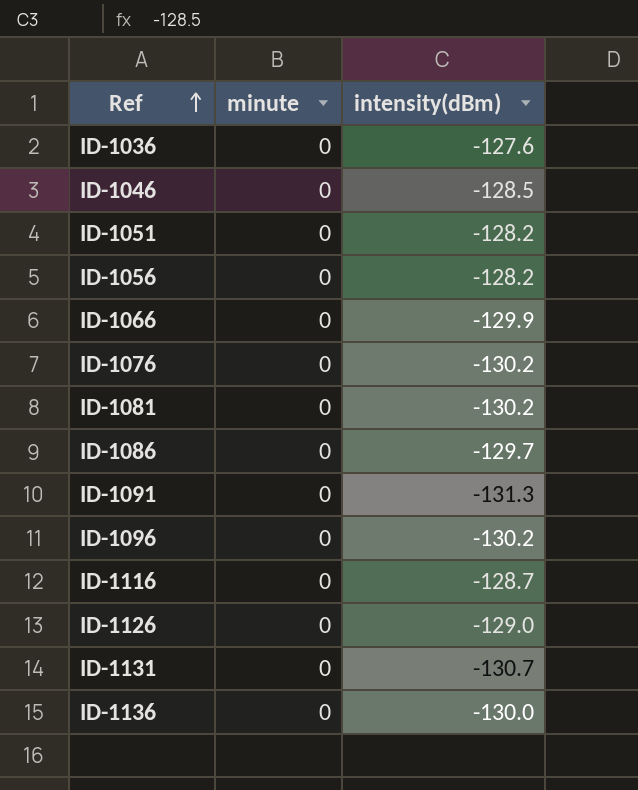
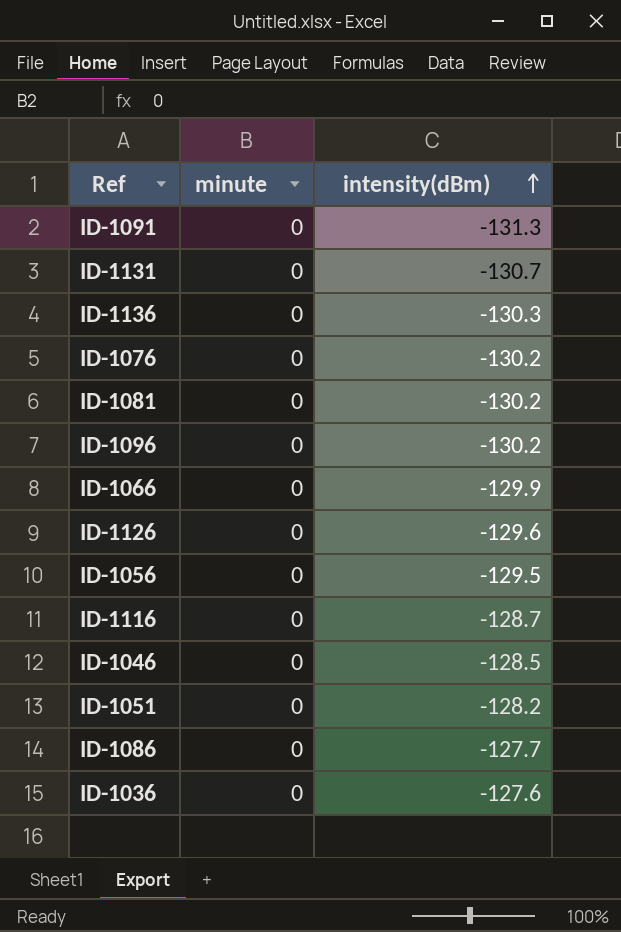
row order: Ref ascending -> intensity(dBm) ascending
ID-1136 | intensity(dBm): -130.0 -> -130.3
ID-1126 | intensity(dBm): -129.0 -> -129.6
ID-1056 | intensity(dBm): -128.2 -> -129.5
ID-1086 | intensity(dBm): -129.7 -> -127.7

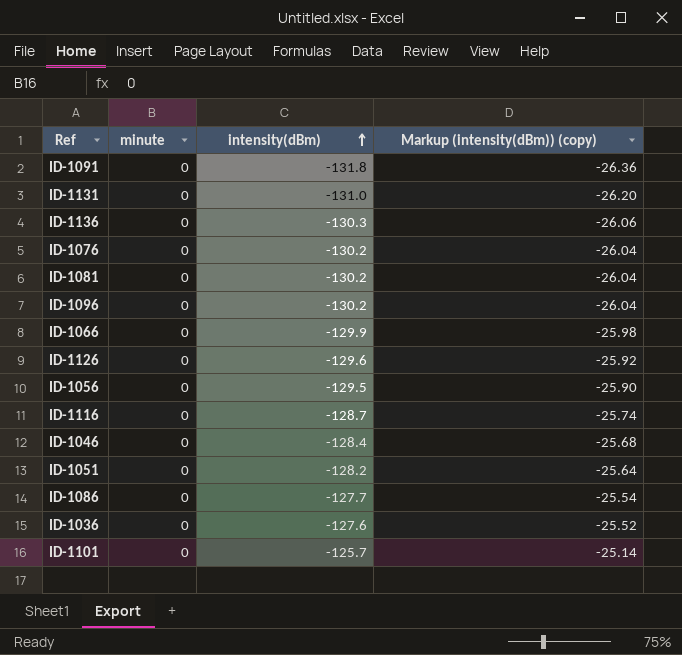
column Markup (intensity(dBm)) (copy) | formula: none -> [intensity(dBm)] * 0.2
ID-1091 | intensity(dBm): -131.3 -> -131.8
ID-1131 | intensity(dBm): -130.7 -> -131.0
ID-1046 | intensity(dBm): -128.5 -> -128.4
row ID-1101: none -> 0 | -125.7 | -25.14

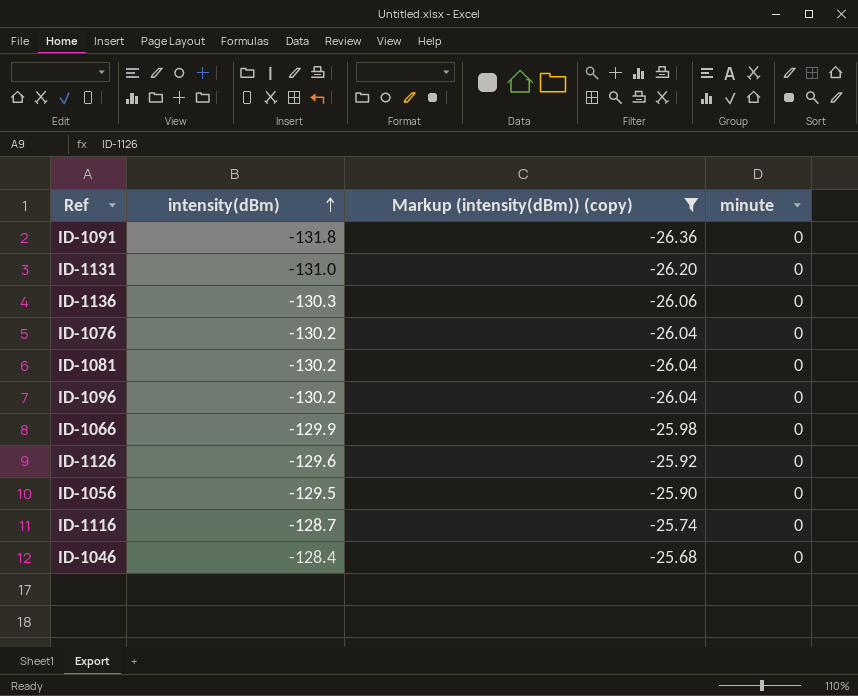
filter: none -> Markup (intensity(dBm)) (copy) <= -25.68
column minute | position: 2 -> 4

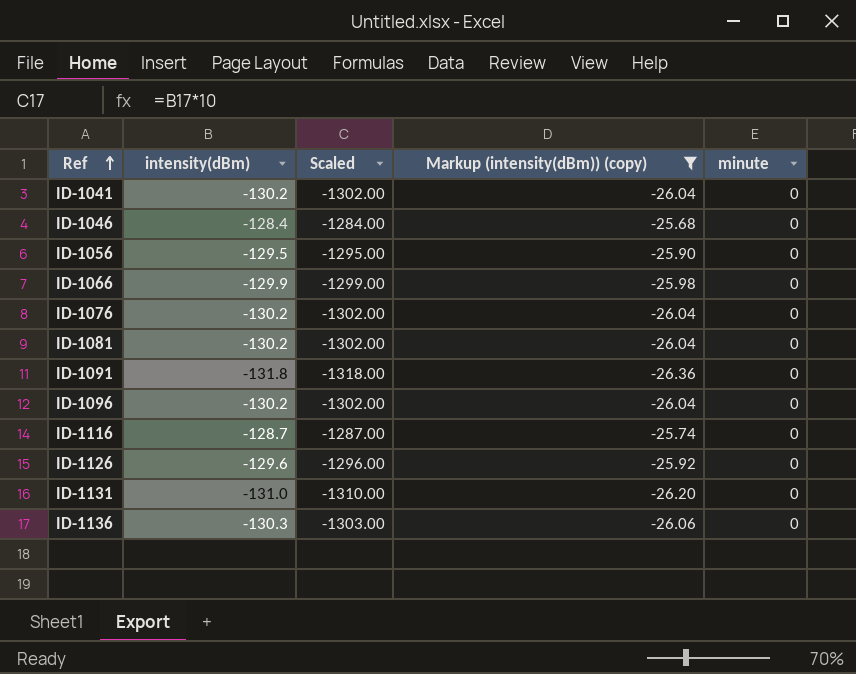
row order: intensity(dBm) ascending -> Ref ascending
column Scaled | formula: none -> [intensity(dBm)] * 10
row ID-1041: none -> -130.2 | -1302.00 | -26.04 | 0

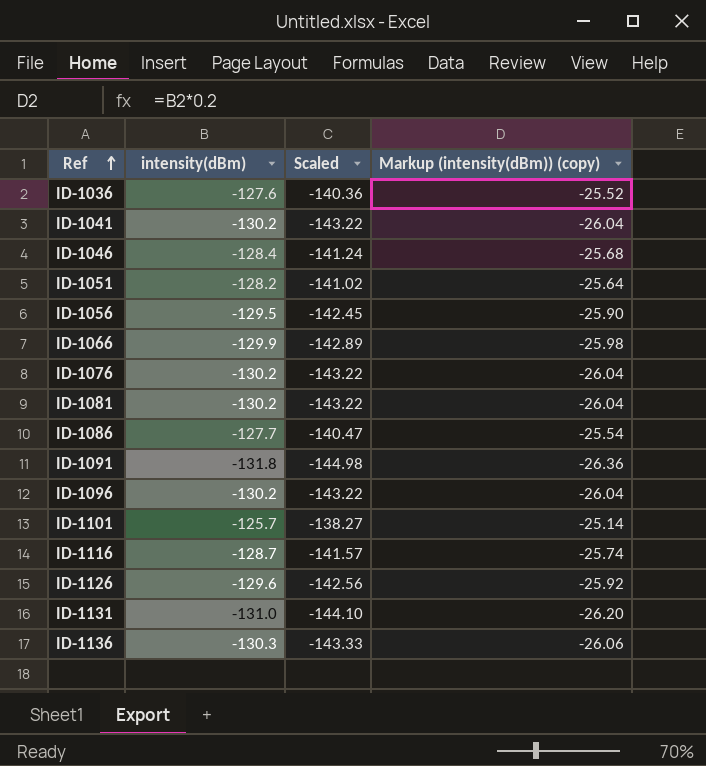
filter: Markup (intensity(dBm)) (copy) <= -25.68 -> none
column minute | position: 5 -> none
column Scaled | formula: [intensity(dBm)] * 10 -> [intensity(dBm)] * 1.1

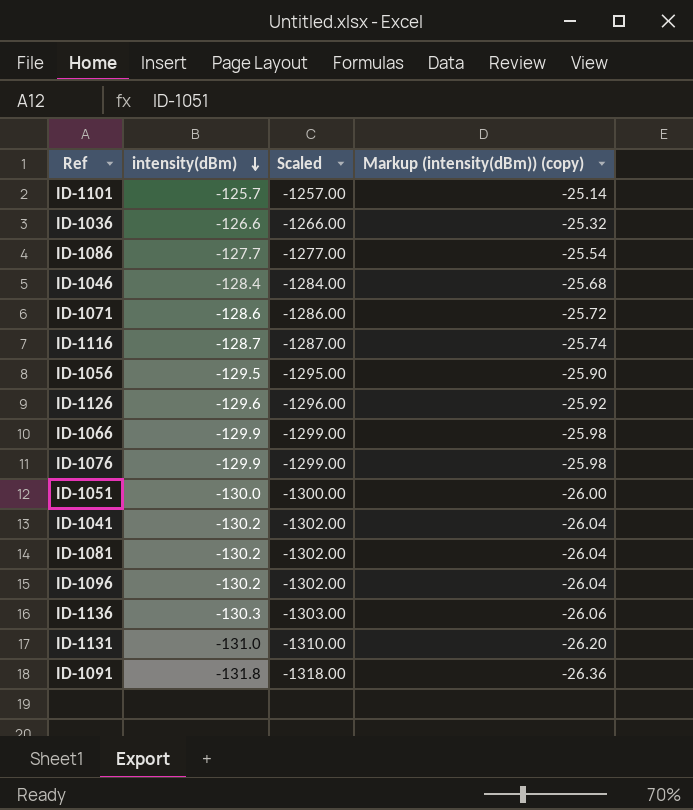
row order: Ref ascending -> intensity(dBm) descending
column Scaled | formula: [intensity(dBm)] * 1.1 -> [intensity(dBm)] * 10
ID-1036 | intensity(dBm): -127.6 -> -126.6
ID-1036 | Markup (intensity(dBm)) (copy): -25.52 -> -25.32
row ID-1071: none -> -128.6 | -1286.00 | -25.72
ID-1076 | intensity(dBm): -130.2 -> -129.9
ID-1076 | Markup (intensity(dBm)) (copy): -26.04 -> -25.98
ID-1051 | intensity(dBm): -128.2 -> -130.0
ID-1051 | Markup (intensity(dBm)) (copy): -25.64 -> -26.00

